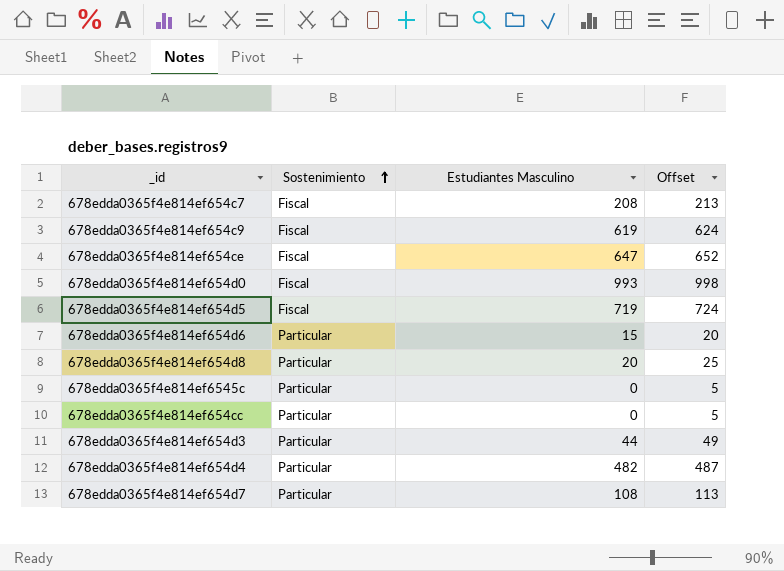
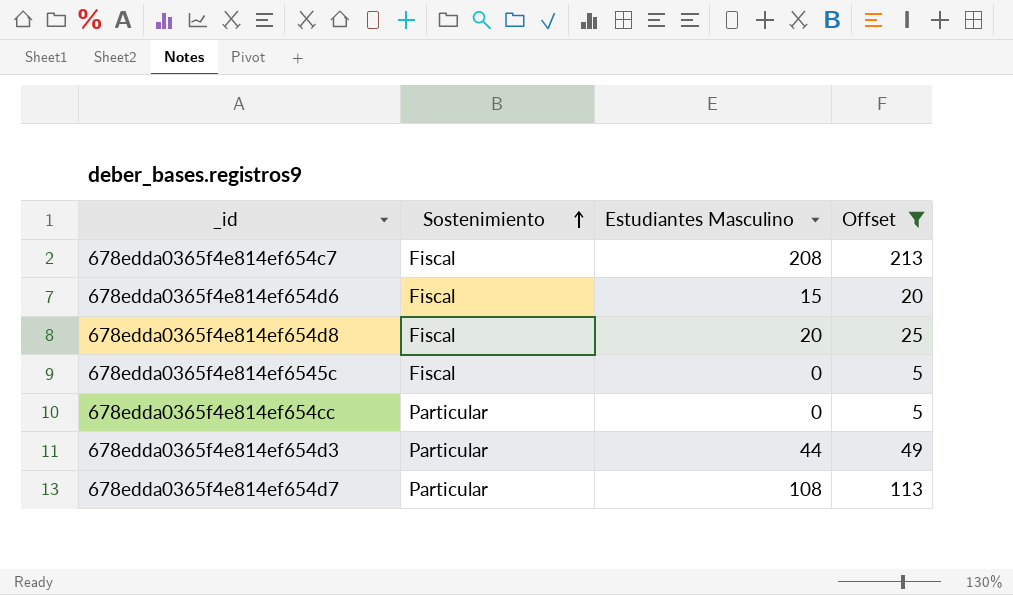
filter: none -> Offset <= 213
678edda0365f4e814ef654d6 | Sostenimiento: Particular -> Fiscal
678edda0365f4e814ef654d8 | Sostenimiento: Particular -> Fiscal
678edda0365f4e814ef6545c | Sostenimiento: Particular -> Fiscal

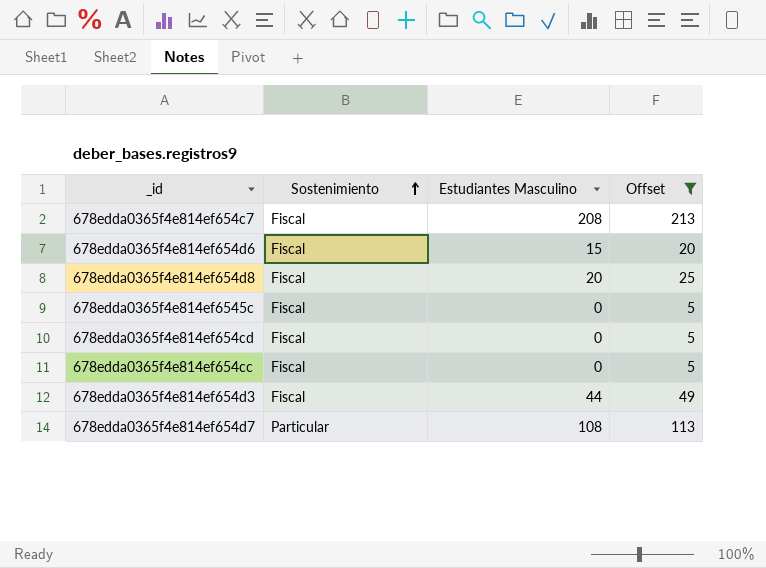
row 678edda0365f4e814ef654cd: none -> Fiscal | 0 | 5
678edda0365f4e814ef654cc | Sostenimiento: Particular -> Fiscal
678edda0365f4e814ef654d3 | Sostenimiento: Particular -> Fiscal

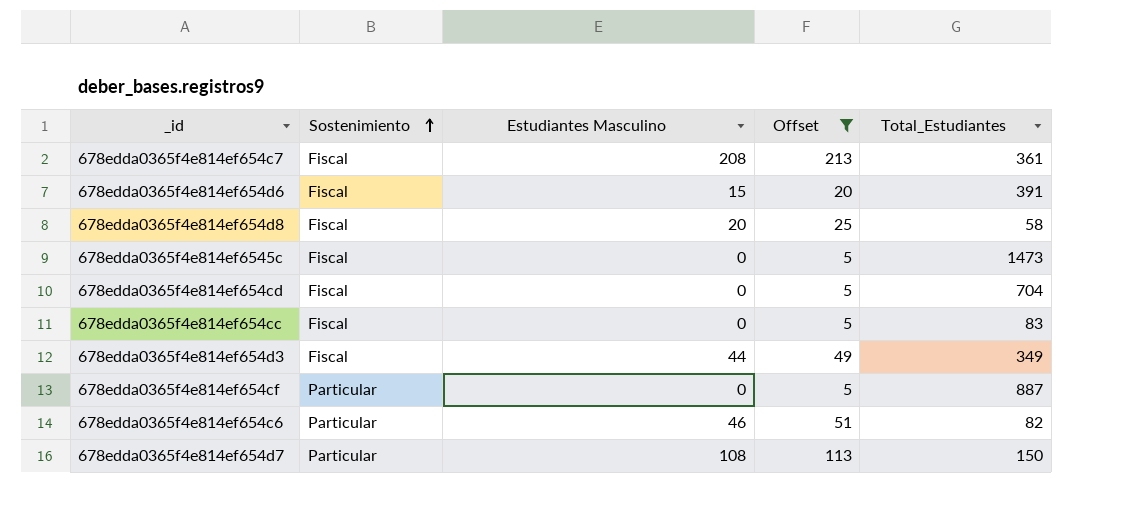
column Total_Estudiantes | position: none -> 5
row 678edda0365f4e814ef654cf: none -> Particular | 0 | 5 | 887
row 678edda0365f4e814ef654c6: none -> Particular | 46 | 51 | 82

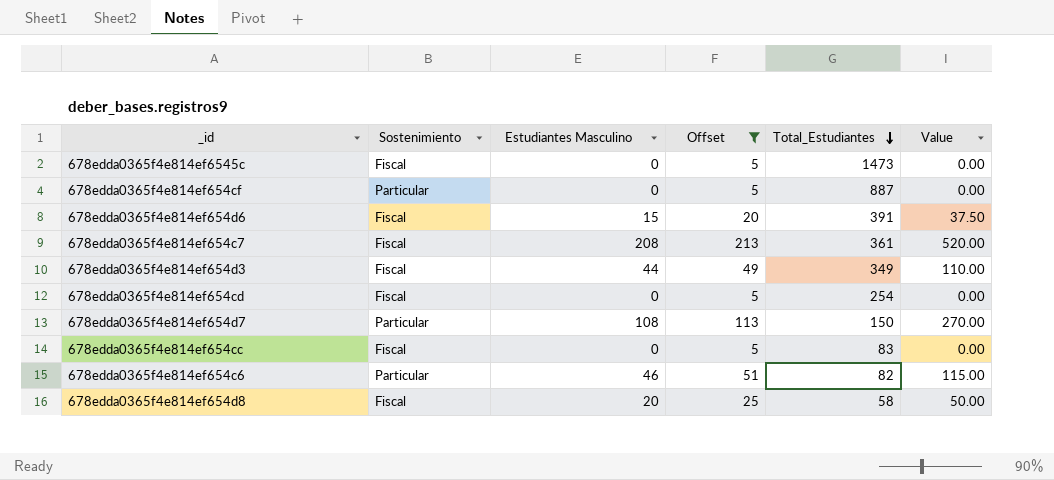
row order: Sostenimiento ascending -> Total_Estudiantes descending
column Value | formula: none -> [Estudiantes Masculino] * 2.5
678edda0365f4e814ef654cd | Total_Estudiantes: 704 -> 254

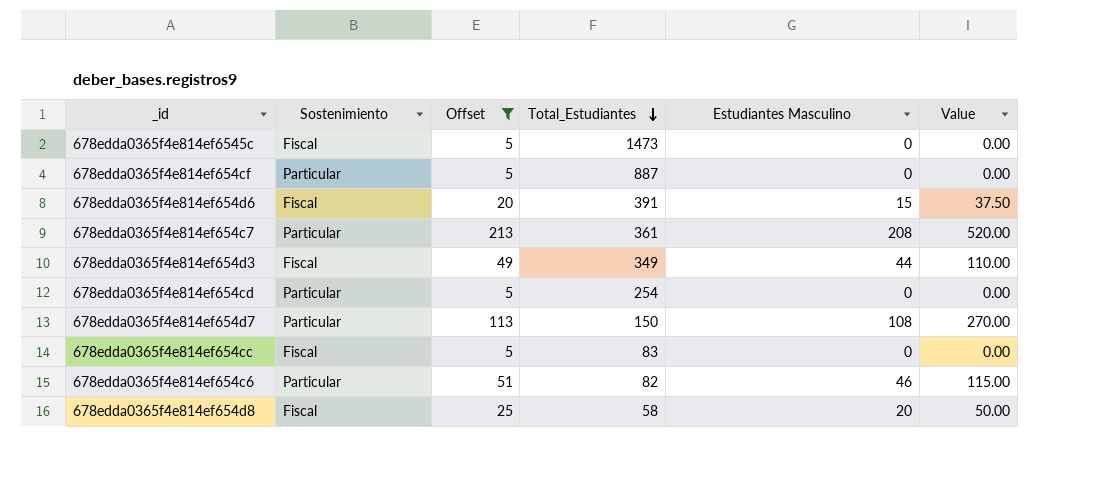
column Estudiantes Masculino | position: 3 -> 5
678edda0365f4e814ef654c7 | Sostenimiento: Fiscal -> Particular
678edda0365f4e814ef654cd | Sostenimiento: Fiscal -> Particular

